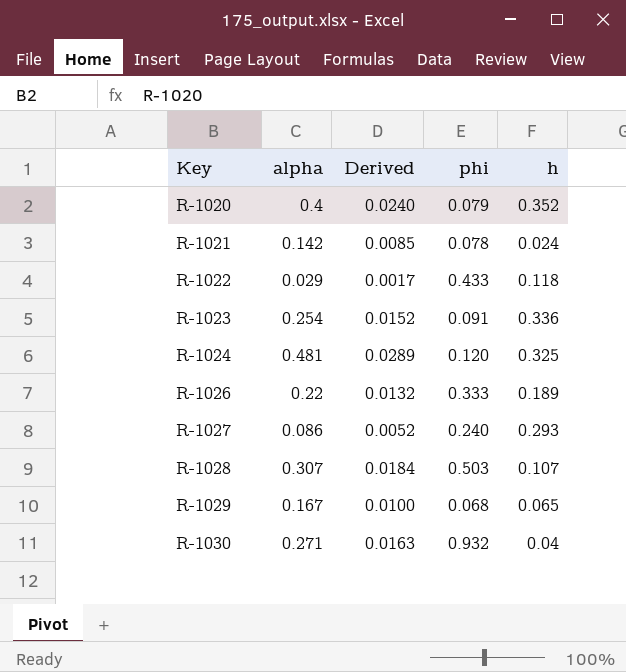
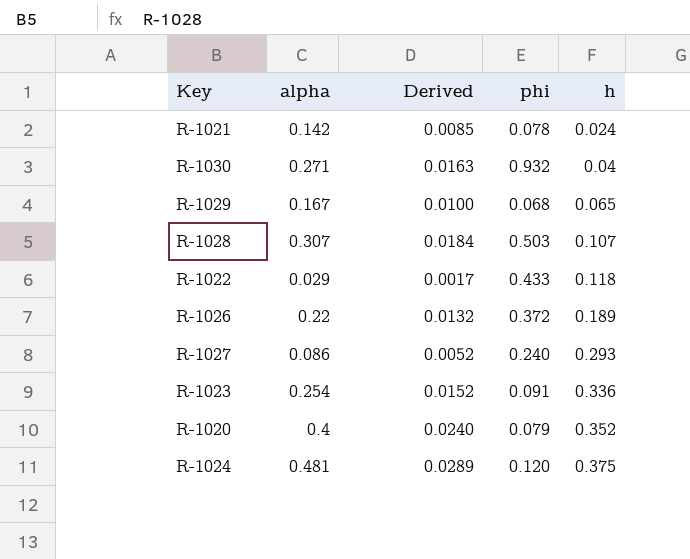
row order: Key ascending -> h ascending
R-1026 | phi: 0.333 -> 0.372
R-1024 | h: 0.325 -> 0.375

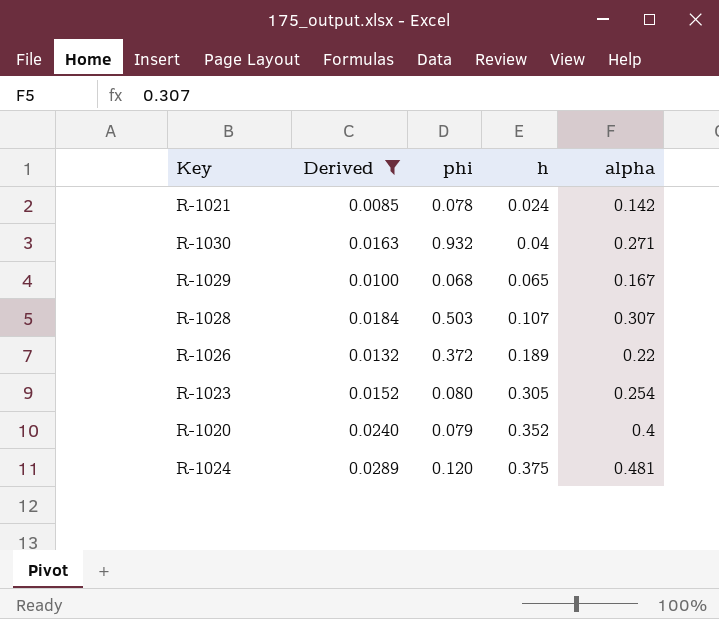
filter: none -> Derived >= 0.0085
column alpha | position: 2 -> 5
R-1023 | phi: 0.091 -> 0.080
R-1023 | h: 0.336 -> 0.305

